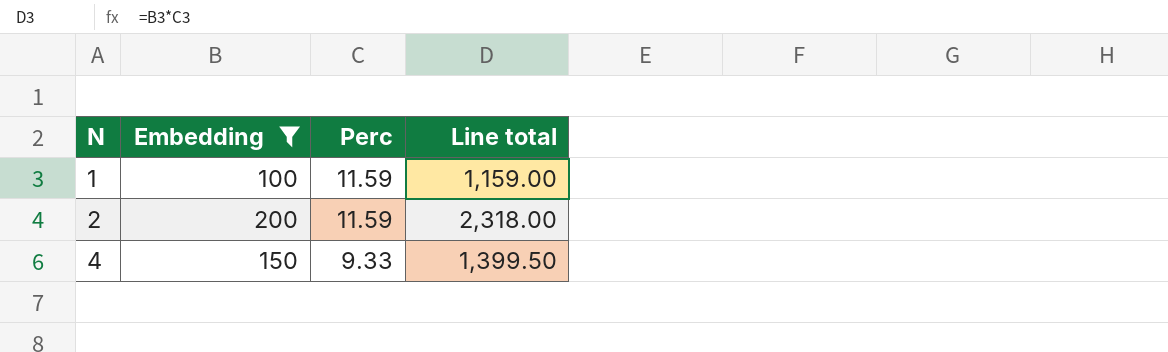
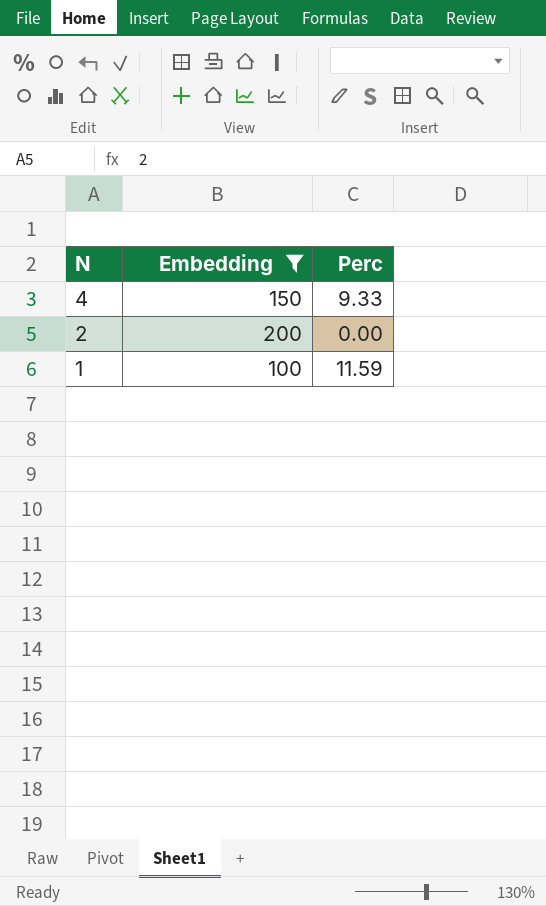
row order: N ascending -> N descending
column Line total | formula: [Embedding] * [Perc] -> none
2 | Perc: 11.59 -> 0.00

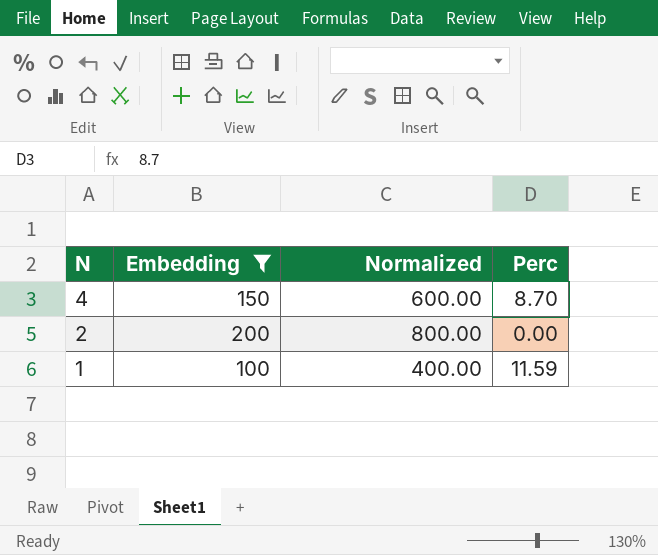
column Normalized | formula: none -> [Embedding] * 4
4 | Perc: 9.33 -> 8.70

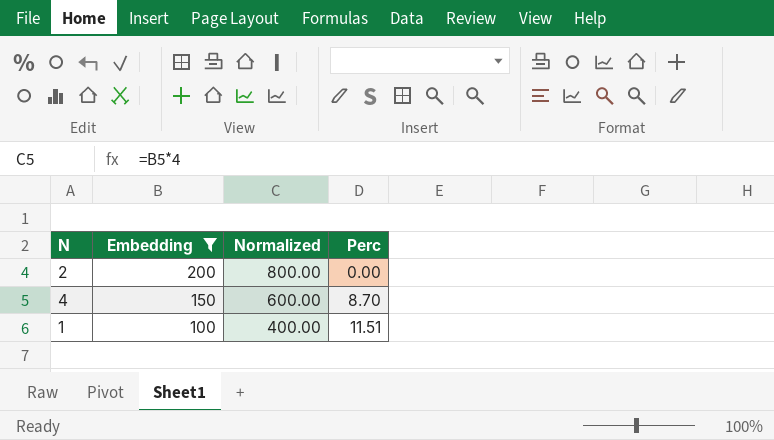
row order: N descending -> Embedding descending
1 | Perc: 11.59 -> 11.51

